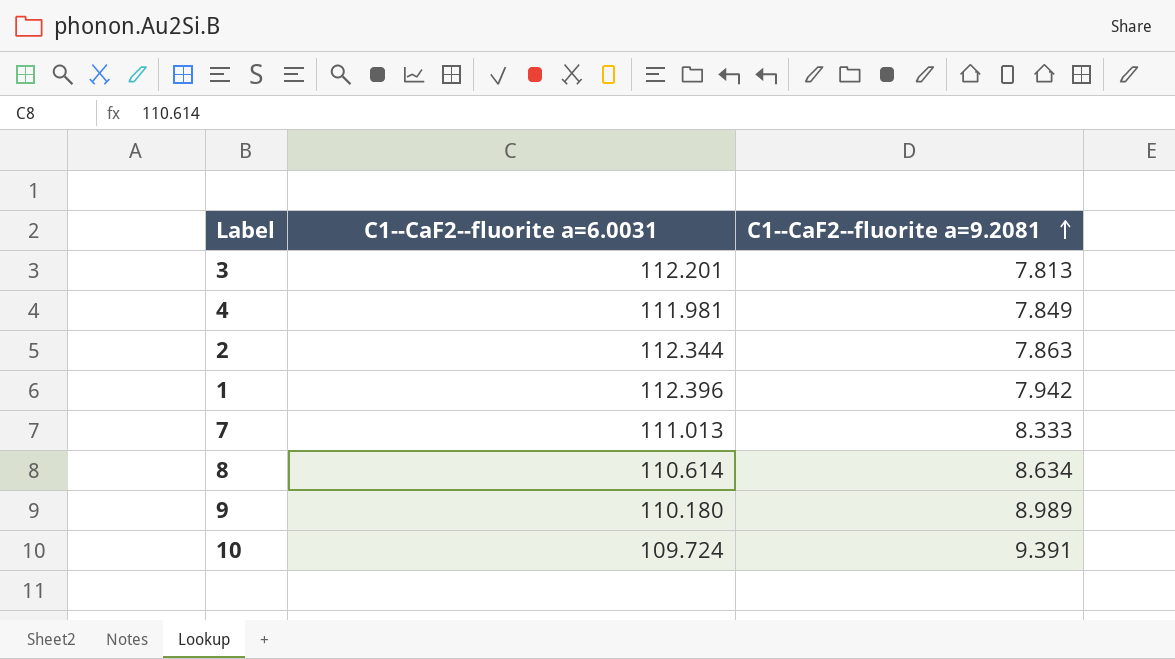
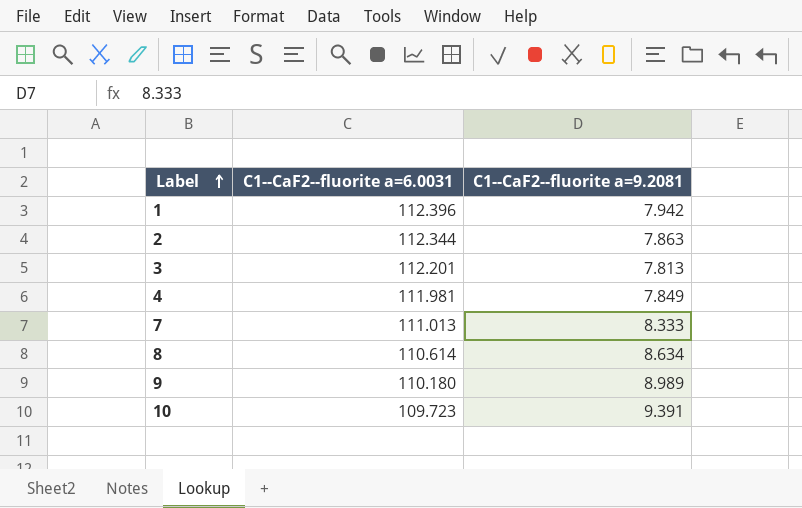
row order: C1--CaF2--fluorite a=9.2081 ascending -> Label ascending
10 | C1--CaF2--fluorite a=6.0031: 109.724 -> 109.723

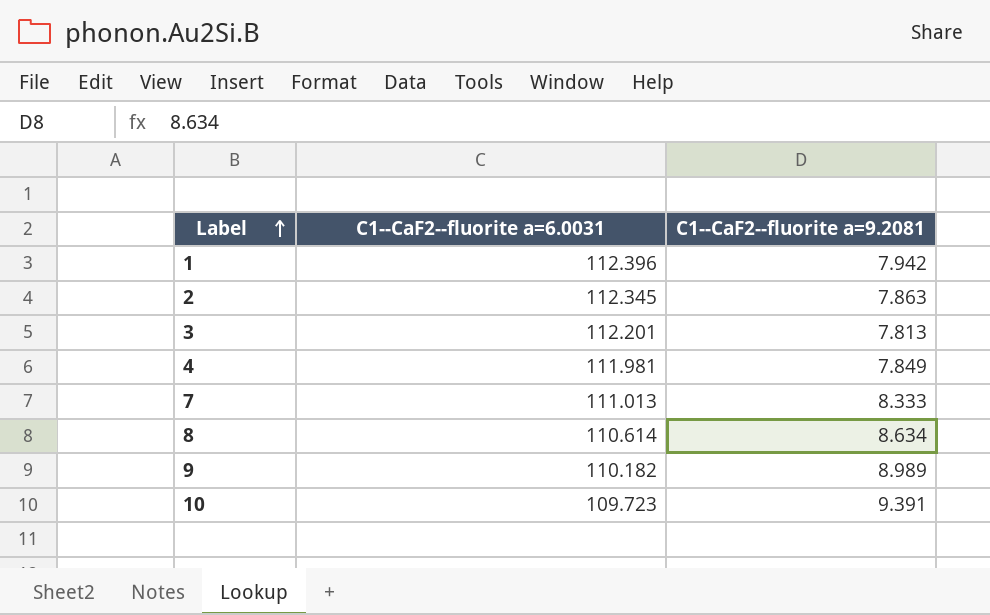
2 | C1--CaF2--fluorite a=6.0031: 112.344 -> 112.345
9 | C1--CaF2--fluorite a=6.0031: 110.180 -> 110.182

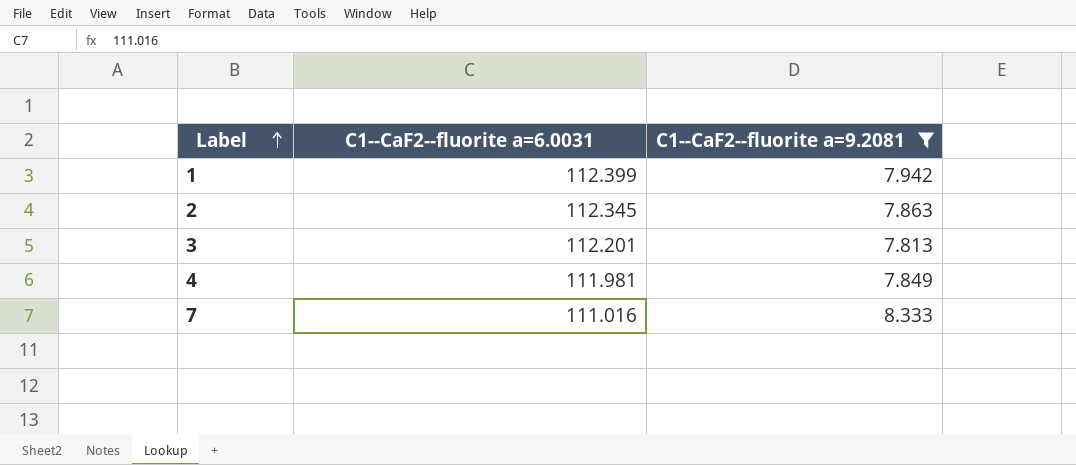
filter: none -> C1--CaF2--fluorite a=9.2081 <= 8.333
1 | C1--CaF2--fluorite a=6.0031: 112.396 -> 112.399
7 | C1--CaF2--fluorite a=6.0031: 111.013 -> 111.016

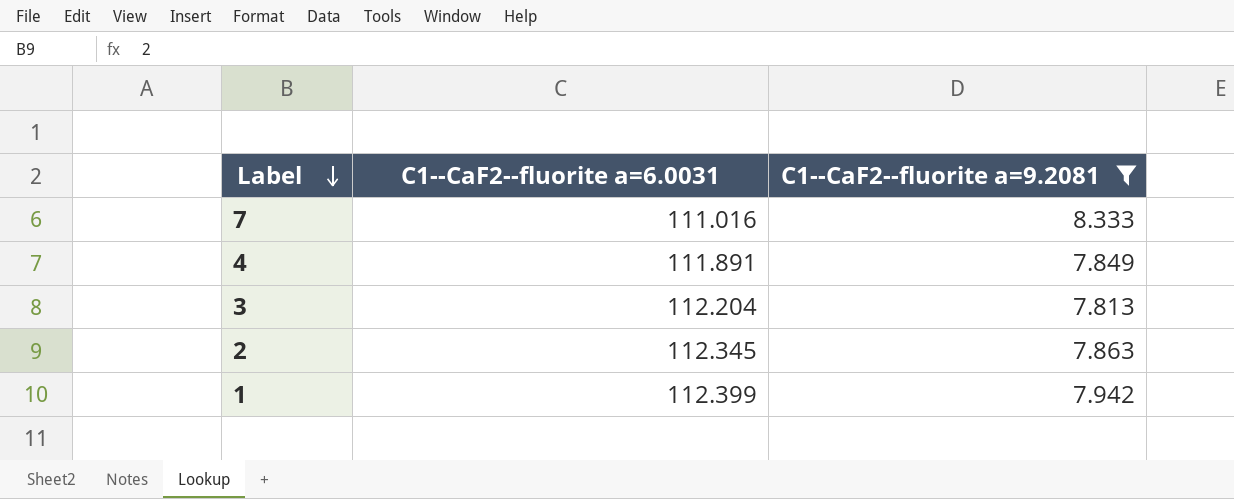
row order: Label ascending -> Label descending
4 | C1--CaF2--fluorite a=6.0031: 111.981 -> 111.891
3 | C1--CaF2--fluorite a=6.0031: 112.201 -> 112.204

